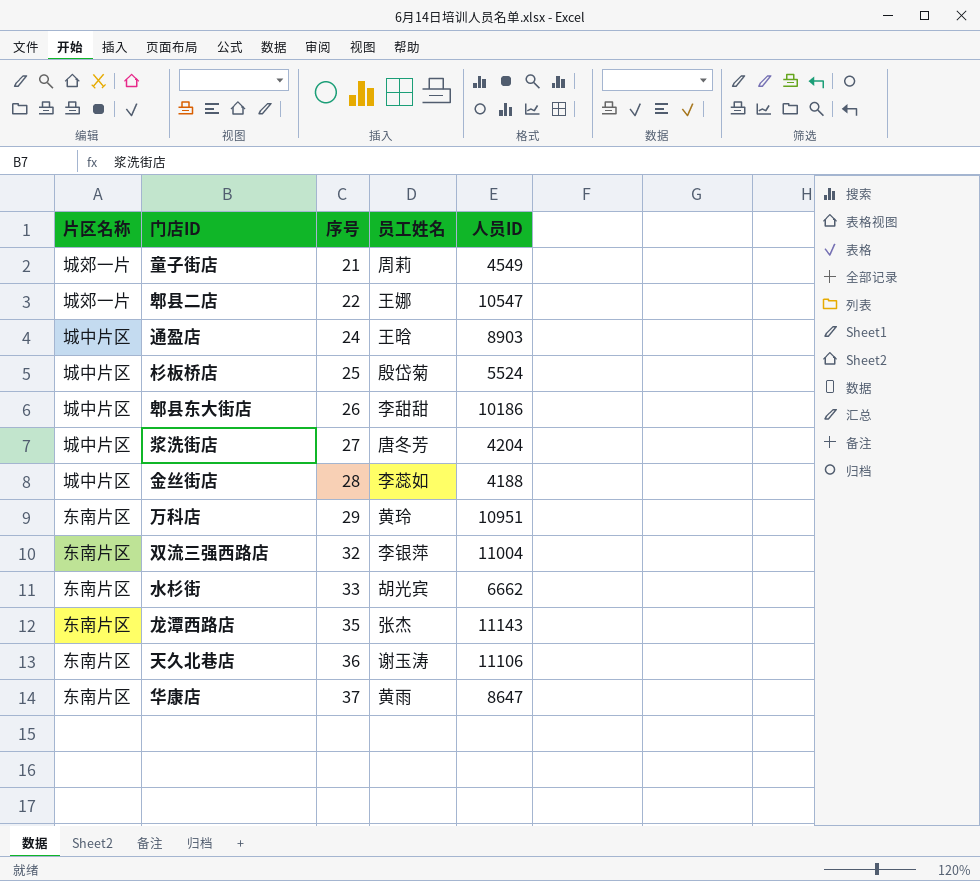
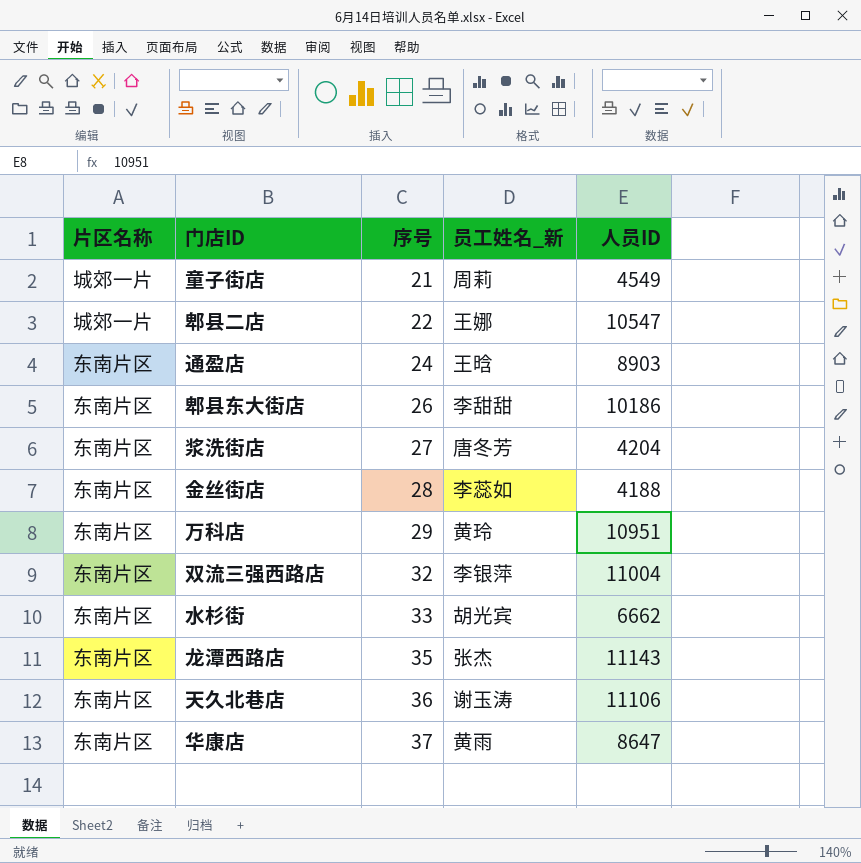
column name: 员工姓名 -> 员工姓名_新
row 杉板桥店: 城中片区 | 25 | 殷岱菊 | 5524 -> none
通盈店 | 片区名称: 城中片区 -> 东南片区
郫县东大街店 | 片区名称: 城中片区 -> 东南片区
浆洗街店 | 片区名称: 城中片区 -> 东南片区
金丝街店 | 片区名称: 城中片区 -> 东南片区

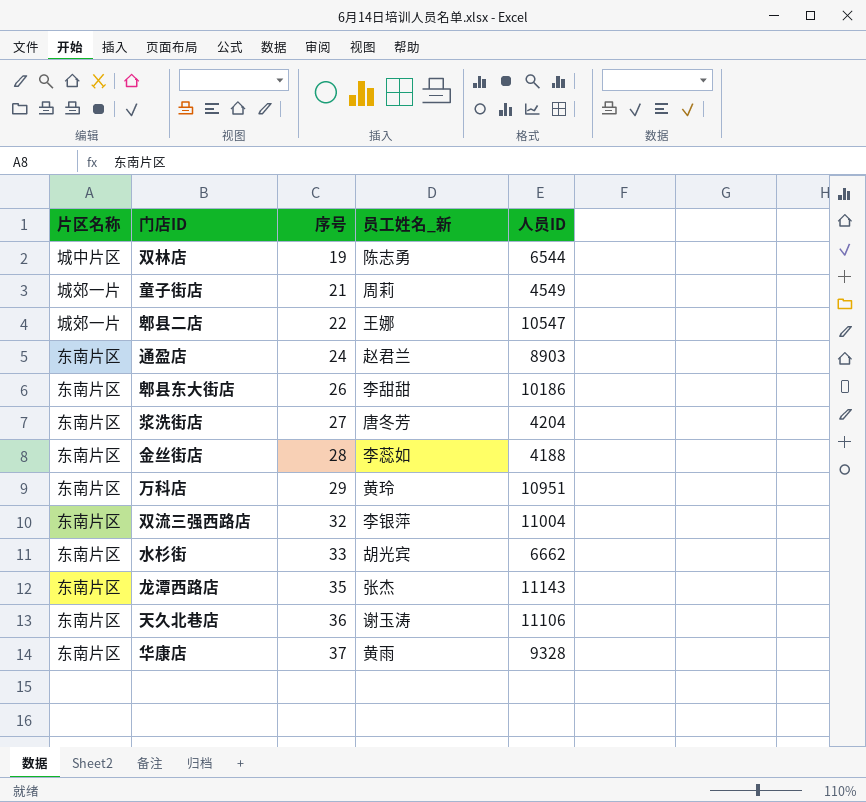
row 双林店: none -> 城中片区 | 19 | 陈志勇 | 6544
通盈店 | 员工姓名_新: 王晗 -> 赵君兰
华康店 | 人员ID: 8647 -> 9328

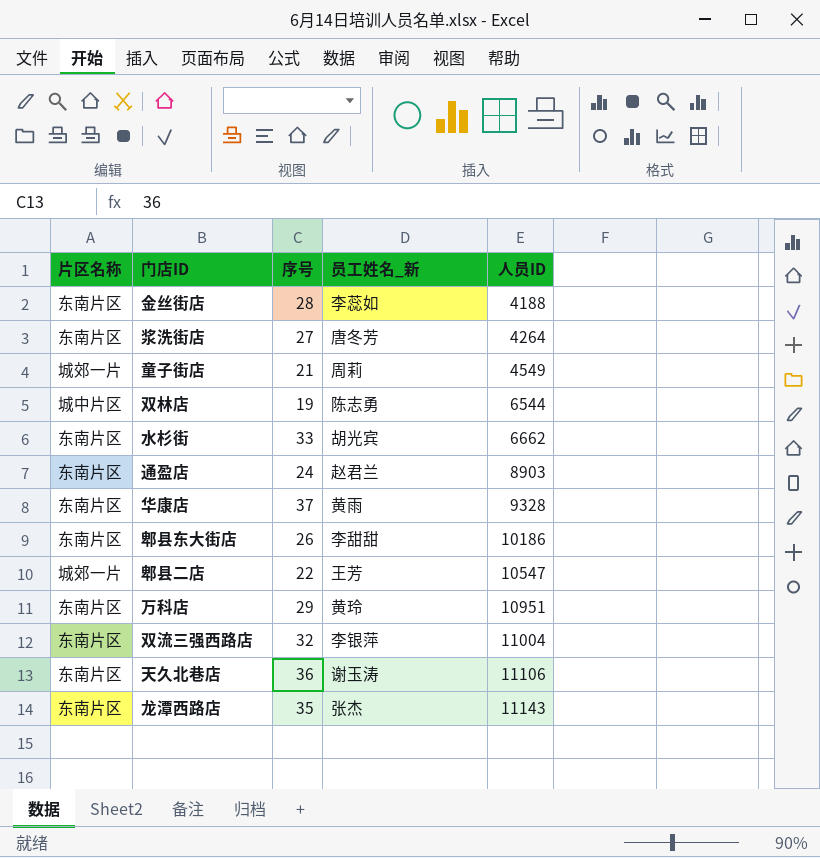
row order: 序号 ascending -> 人员ID ascending
浆洗街店 | 人员ID: 4204 -> 4264
郫县二店 | 员工姓名_新: 王娜 -> 王芳

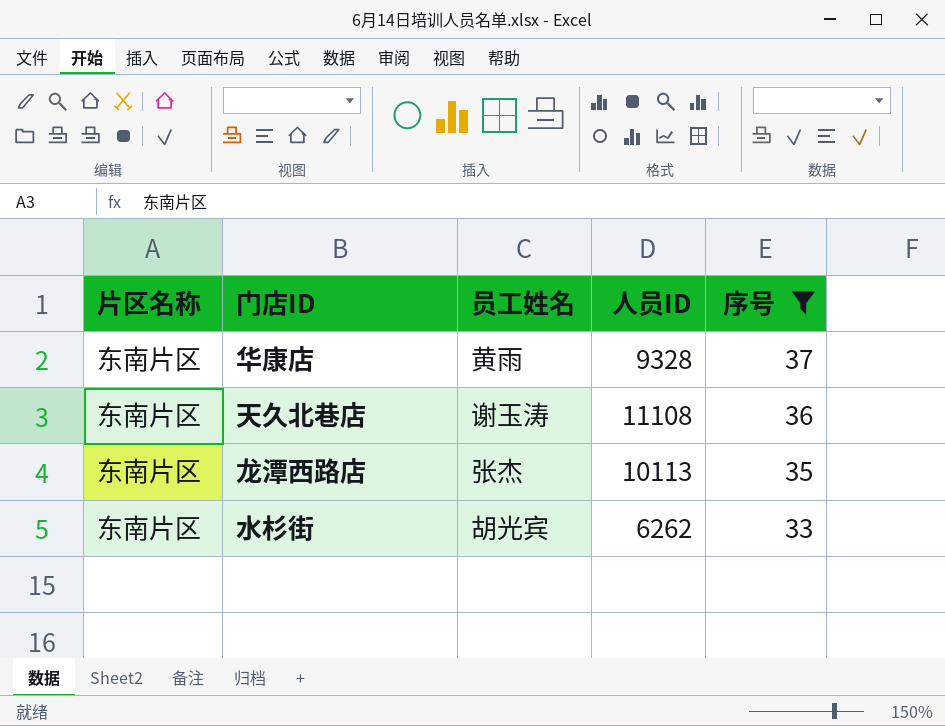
filter: none -> 序号 >= 33
row order: 人员ID ascending -> 序号 descending
column name: 员工姓名_新 -> 员工姓名
column 序号 | position: 3 -> 5
天久北巷店 | 人员ID: 11106 -> 11108
龙潭西路店 | 人员ID: 11143 -> 10113
水杉街 | 人员ID: 6662 -> 6262

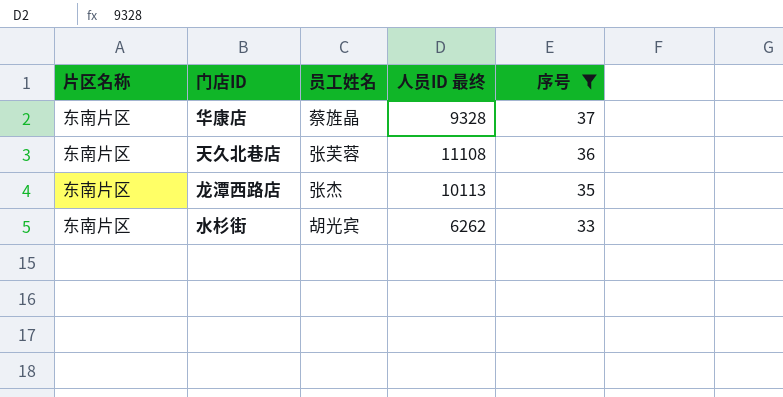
column name: 人员ID -> 人员ID 最终
华康店 | 员工姓名: 黄雨 -> 蔡旌晶
天久北巷店 | 员工姓名: 谢玉涛 -> 张芙蓉

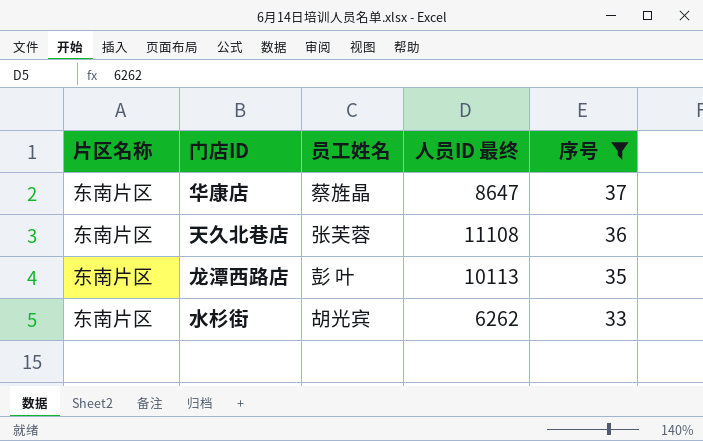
华康店 | 人员ID 最终: 9328 -> 8647
龙潭西路店 | 员工姓名: 张杰 -> 彭 叶

